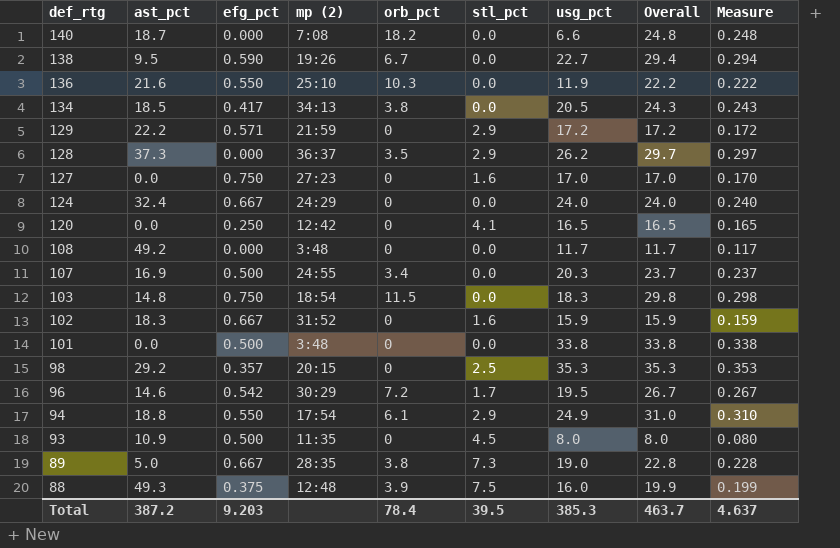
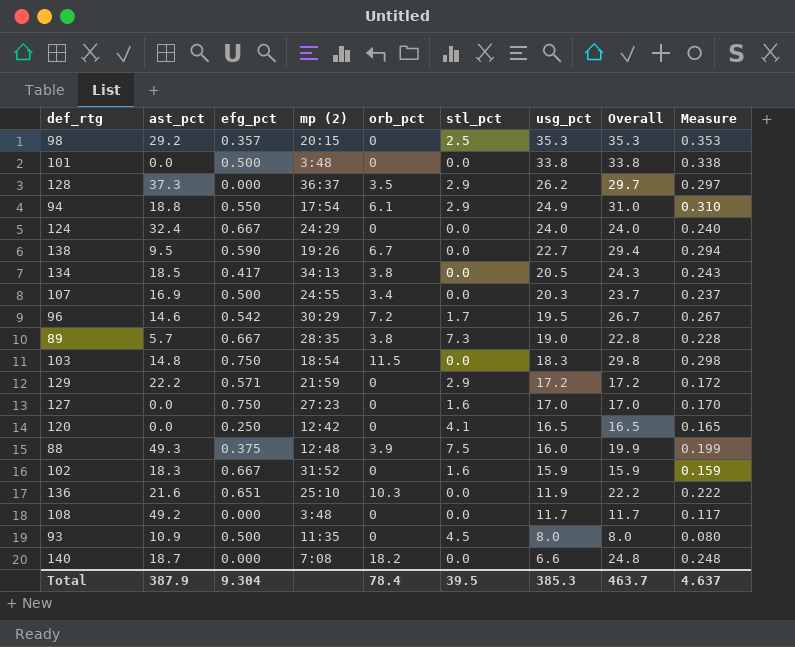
row order: def_rtg descending -> usg_pct descending
89 | ast_pct: 5.0 -> 5.7
136 | efg_pct: 0.550 -> 0.651
Total | ast_pct: 387.2 -> 387.9
Total | efg_pct: 9.203 -> 9.304

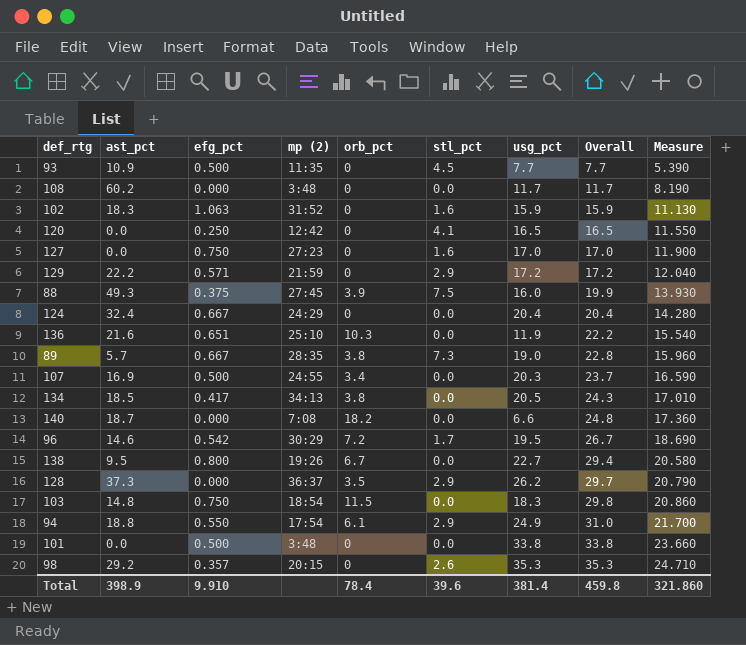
row order: usg_pct descending -> Overall ascending
column Measure | formula: [Overall] * 0.01 -> [Overall] * 0.7
93 | usg_pct: 8.0 -> 7.7
93 | Overall: 8.0 -> 7.7
108 | ast_pct: 49.2 -> 60.2
102 | efg_pct: 0.667 -> 1.063
88 | mp (2): 12:48 -> 27:45
124 | usg_pct: 24.0 -> 20.4
124 | Overall: 24.0 -> 20.4
138 | efg_pct: 0.590 -> 0.800
98 | stl_pct: 2.5 -> 2.6
Total | ast_pct: 387.9 -> 398.9
Total | efg_pct: 9.304 -> 9.910
Total | stl_pct: 39.5 -> 39.6
Total | usg_pct: 385.3 -> 381.4
Total | Overall: 463.7 -> 459.8
Total | Measure: 4.637 -> 321.860

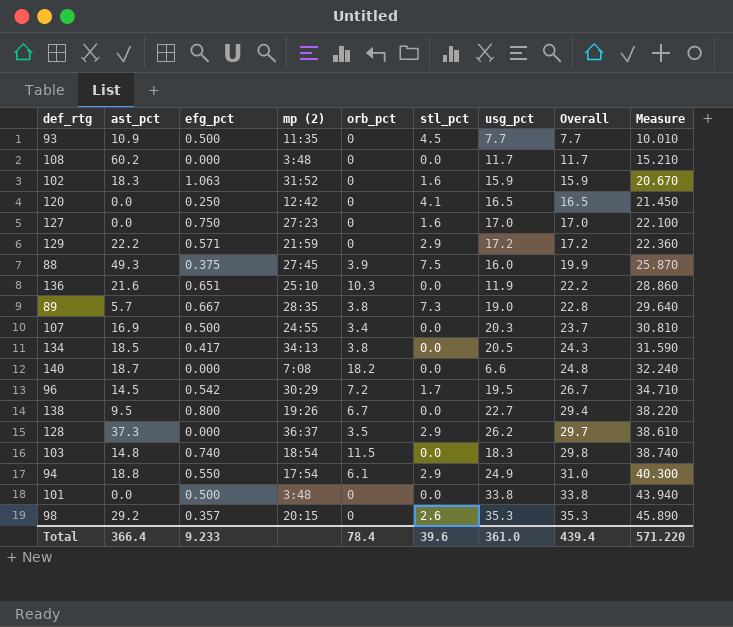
column Measure | formula: [Overall] * 0.7 -> [Overall] * 1.3
row 124: 32.4 | 0.667 | 24:29 | 0 | 0.0 | 20.4 | 20.4 | 14.280 -> none
96 | ast_pct: 14.6 -> 14.5
103 | efg_pct: 0.750 -> 0.740
Total | ast_pct: 398.9 -> 366.4
Total | efg_pct: 9.910 -> 9.233
Total | usg_pct: 381.4 -> 361.0
Total | Overall: 459.8 -> 439.4
Total | Measure: 321.860 -> 571.220

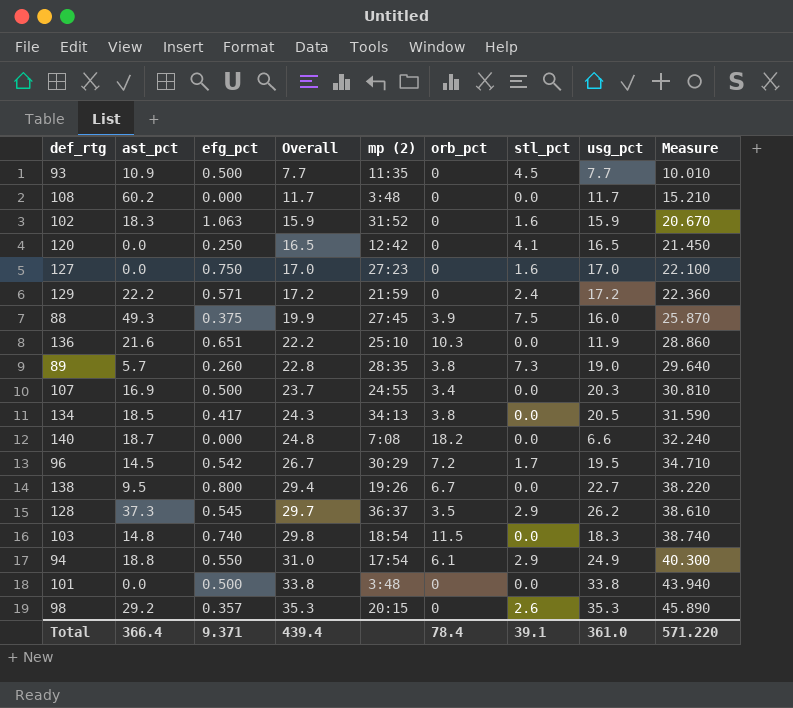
column Overall | position: 8 -> 4
129 | stl_pct: 2.9 -> 2.4
89 | efg_pct: 0.667 -> 0.260
128 | efg_pct: 0.000 -> 0.545
Total | efg_pct: 9.233 -> 9.371
Total | stl_pct: 39.6 -> 39.1

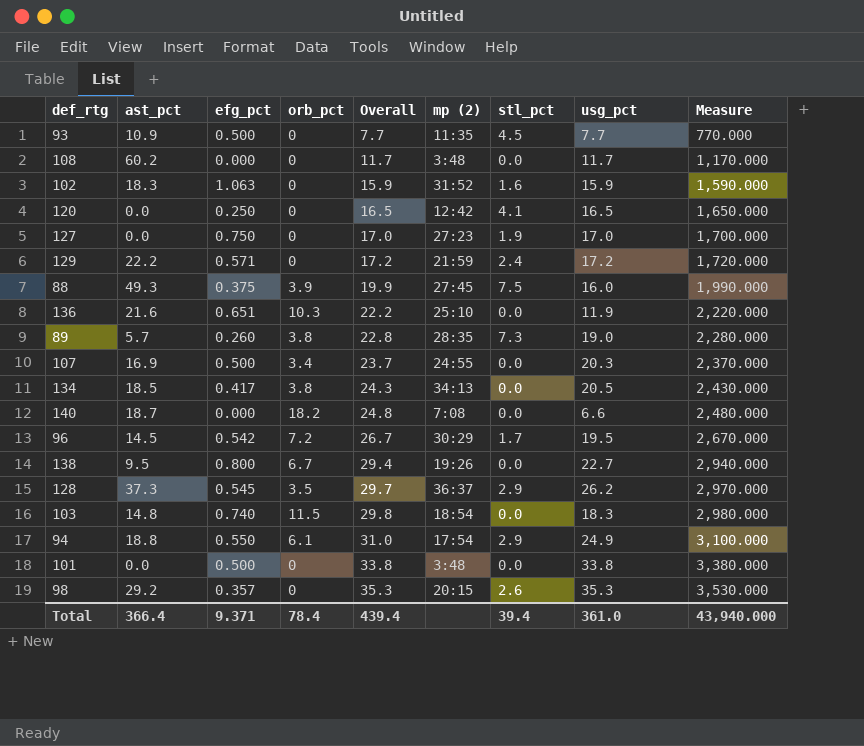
column orb_pct | position: 6 -> 4
column Measure | formula: [Overall] * 1.3 -> [Overall] * 100
127 | stl_pct: 1.6 -> 1.9
Total | stl_pct: 39.1 -> 39.4
Total | Measure: 571.220 -> 43,940.000

